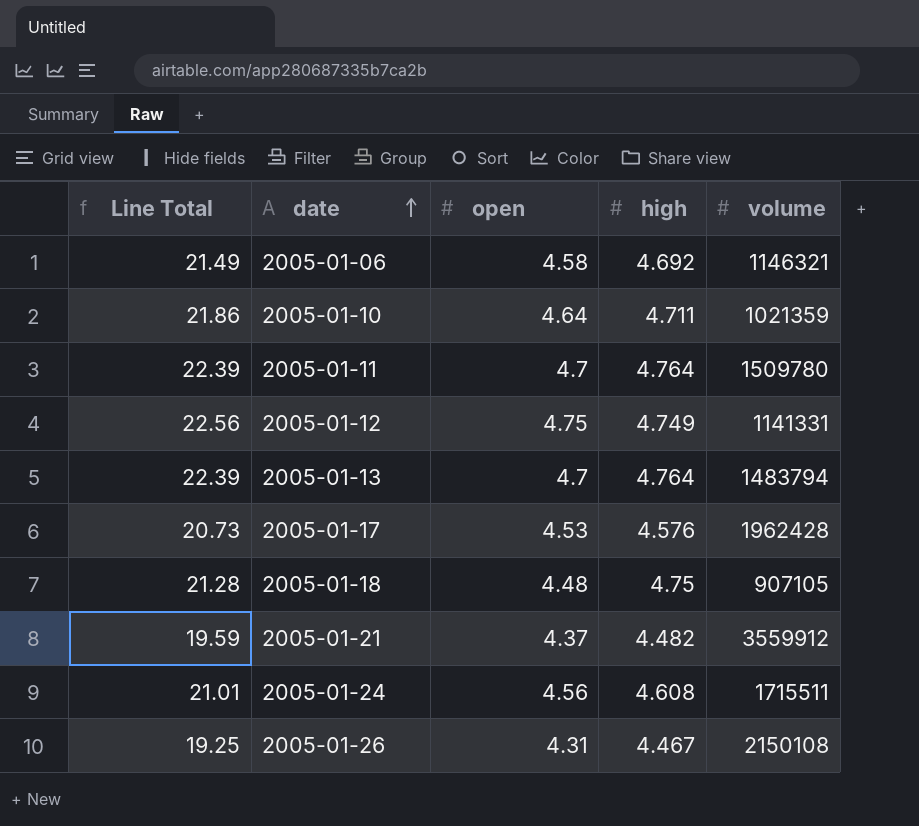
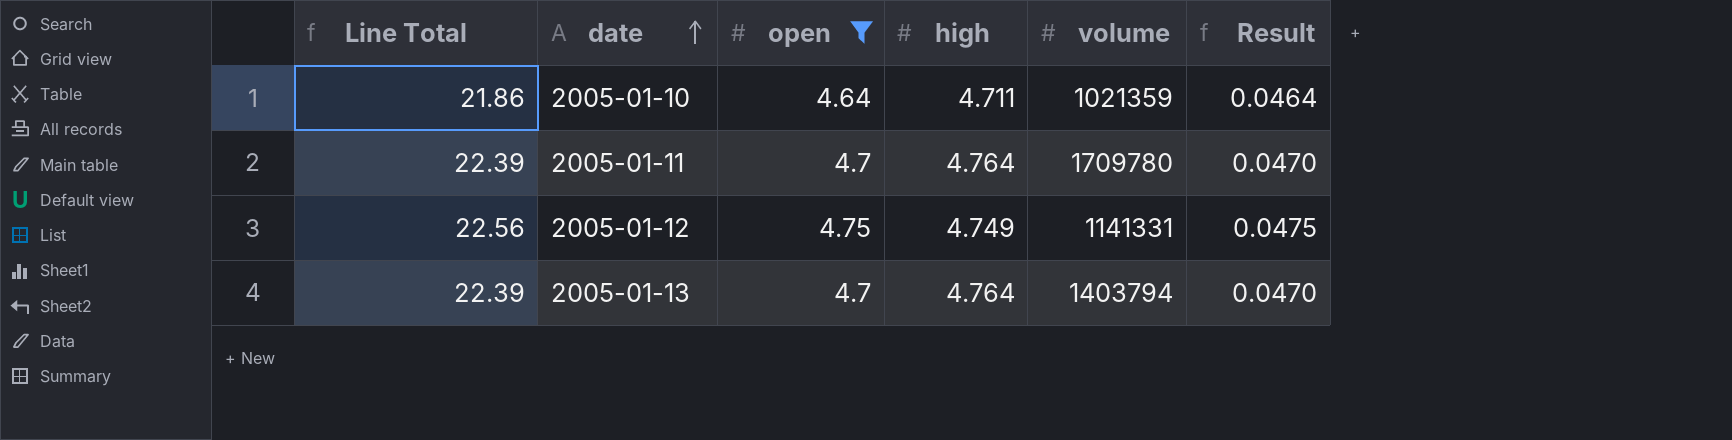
filter: none -> open >= 4.64
column Result | formula: none -> [open] * 0.01
2005-01-11 | volume: 1509780 -> 1709780
2005-01-13 | volume: 1483794 -> 1403794

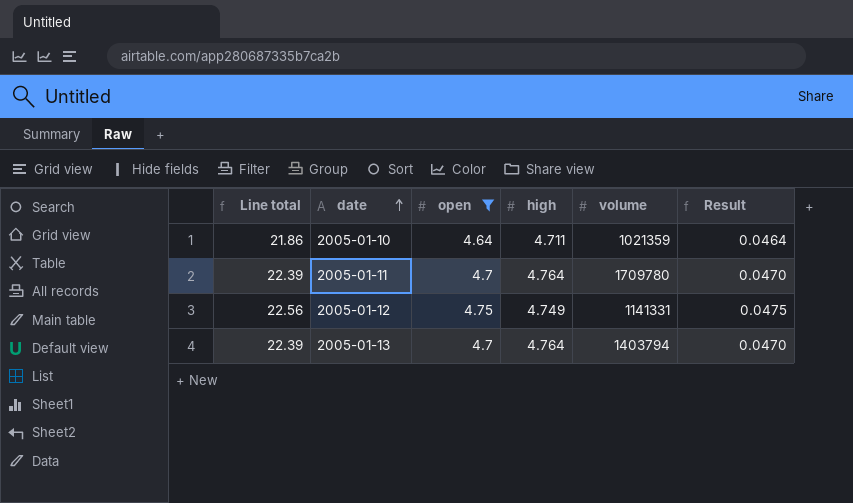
column name: Line Total -> Line total

